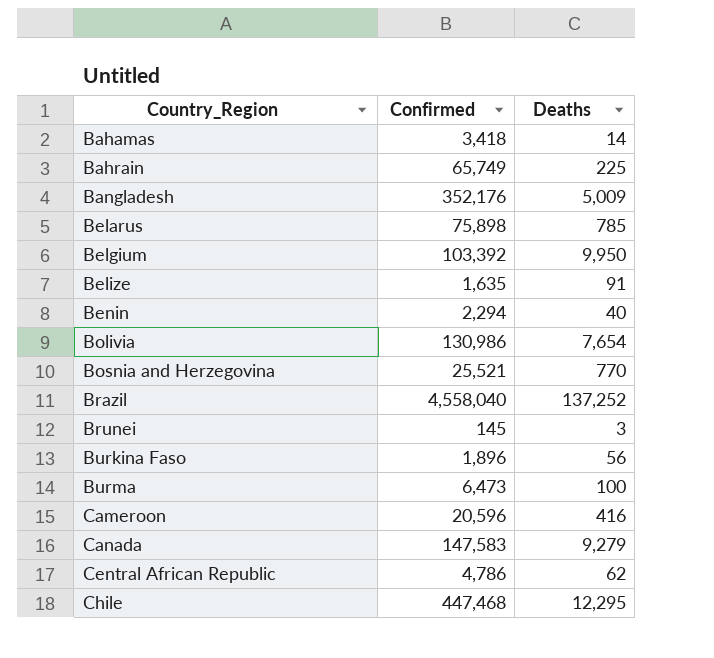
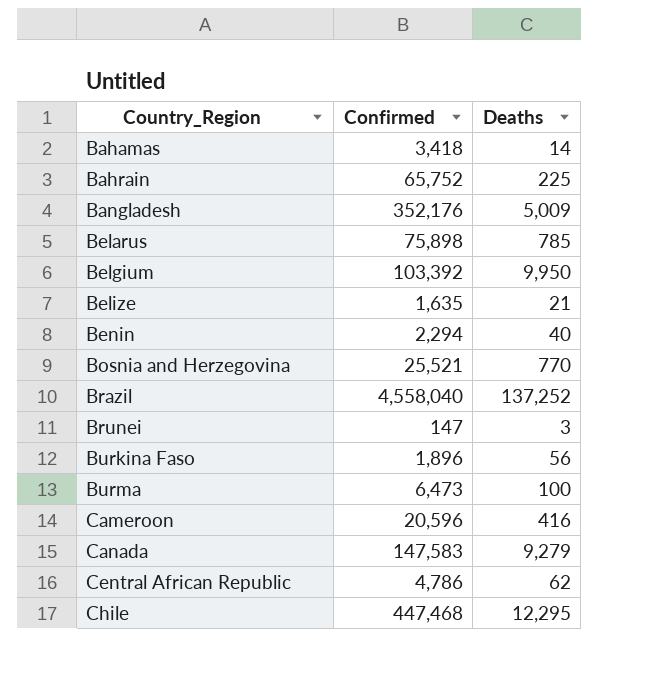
row Bolivia: 130,986 | 7,654 -> none
Bahrain | Confirmed: 65,749 -> 65,752
Belize | Deaths: 91 -> 21
Brunei | Confirmed: 145 -> 147

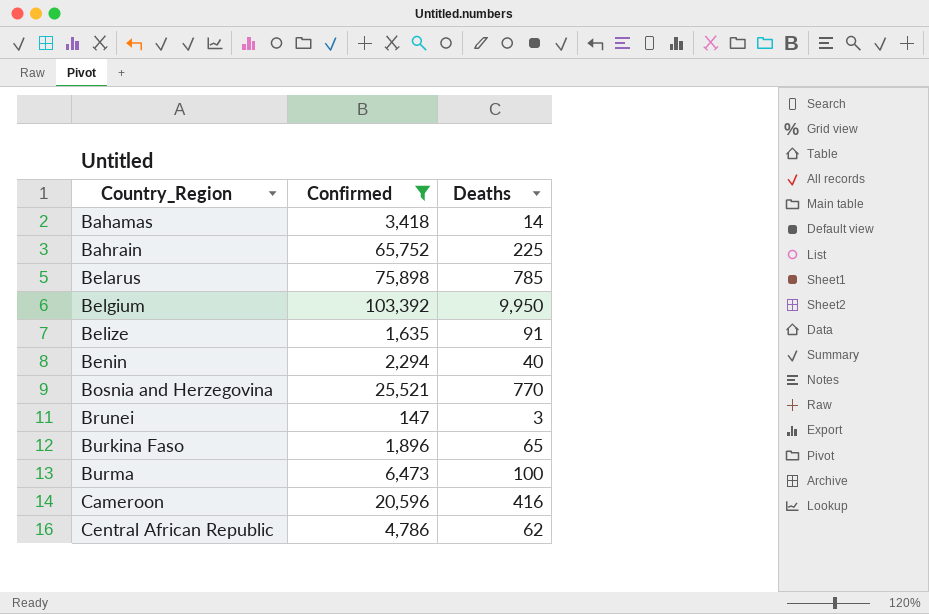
filter: none -> Confirmed <= 103,392
Belize | Deaths: 21 -> 91
Burkina Faso | Deaths: 56 -> 65

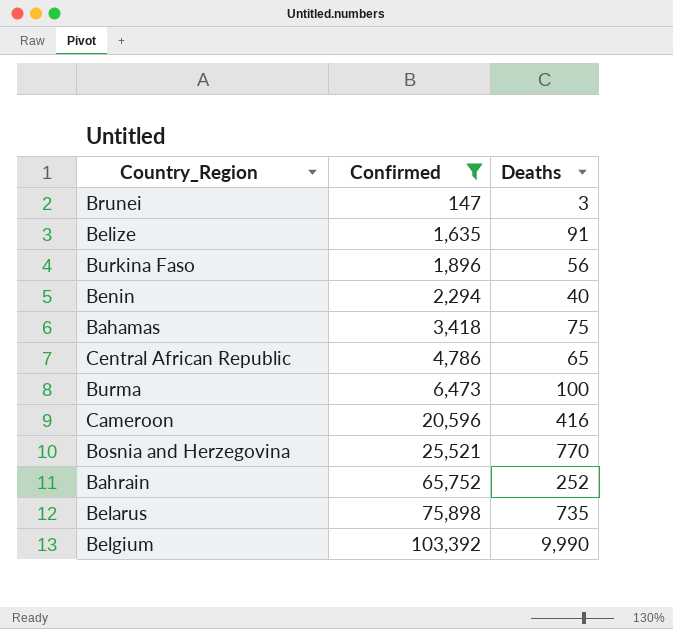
row order: Country_Region ascending -> Confirmed ascending
Burkina Faso | Deaths: 65 -> 56
Bahamas | Deaths: 14 -> 75
Central African Republic | Deaths: 62 -> 65
Bahrain | Deaths: 225 -> 252
Belarus | Deaths: 785 -> 735
Belgium | Deaths: 9,950 -> 9,990

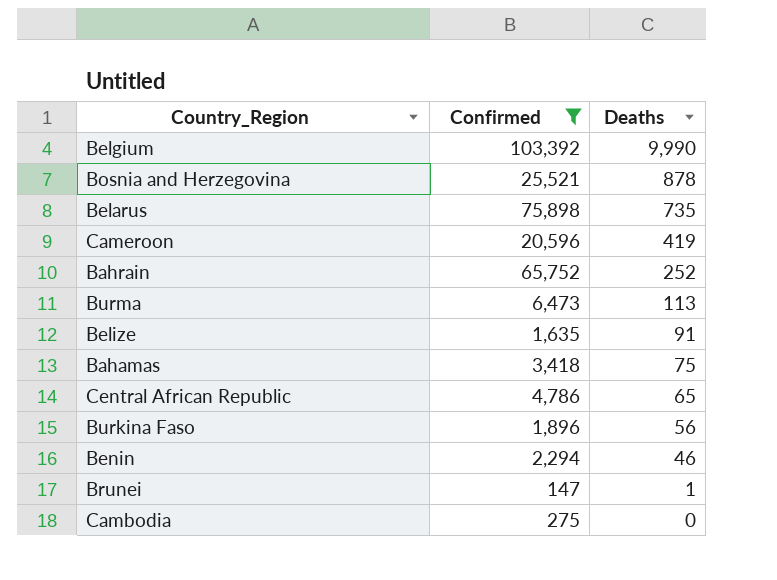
row order: Confirmed ascending -> Deaths descending
Bosnia and Herzegovina | Deaths: 770 -> 878
Cameroon | Deaths: 416 -> 419
Burma | Deaths: 100 -> 113
Benin | Deaths: 40 -> 46
Brunei | Deaths: 3 -> 1
row Cambodia: none -> 275 | 0

